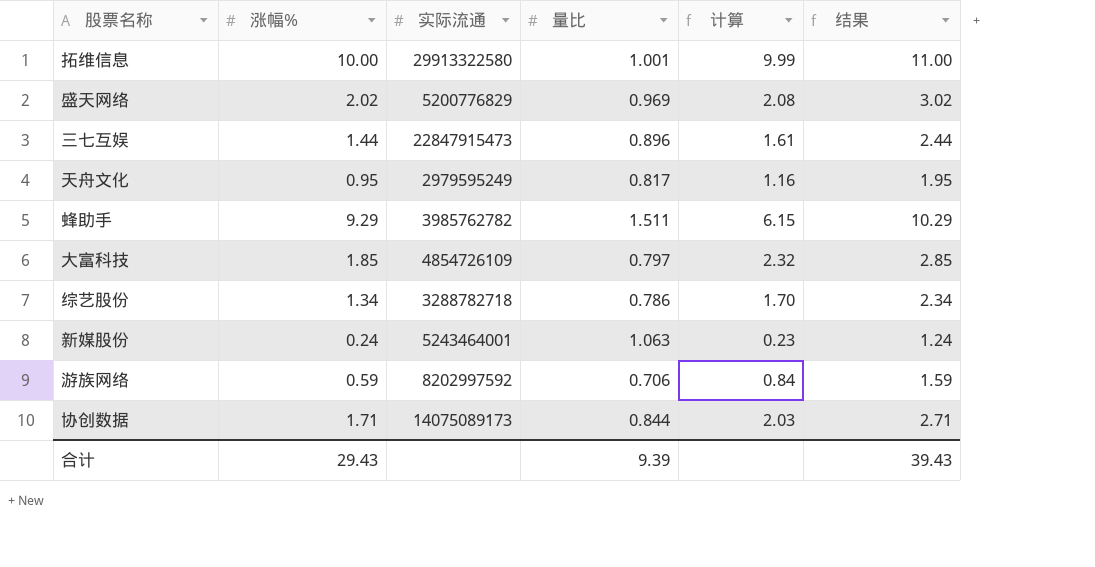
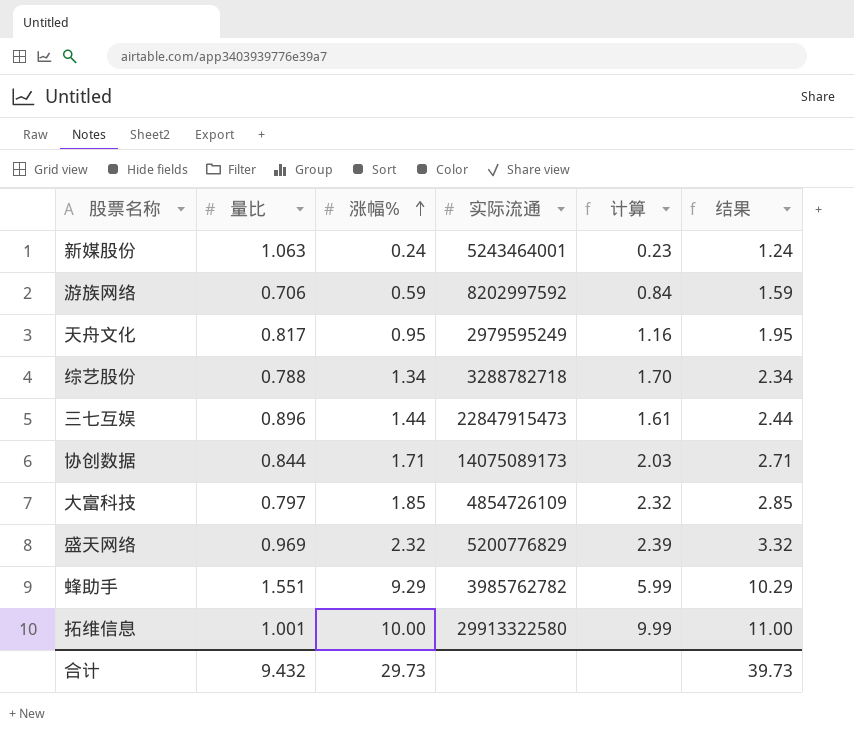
row order: none -> 涨幅% ascending
column 量比 | position: 4 -> 2
综艺股份 | 量比: 0.786 -> 0.788
盛天网络 | 涨幅%: 2.02 -> 2.32
盛天网络 | 计算: 2.08 -> 2.39
盛天网络 | 结果: 3.02 -> 3.32
蜂助手 | 量比: 1.511 -> 1.551
蜂助手 | 计算: 6.15 -> 5.99
合计 | 量比: 9.39 -> 9.432
合计 | 涨幅%: 29.43 -> 29.73
合计 | 结果: 39.43 -> 39.73

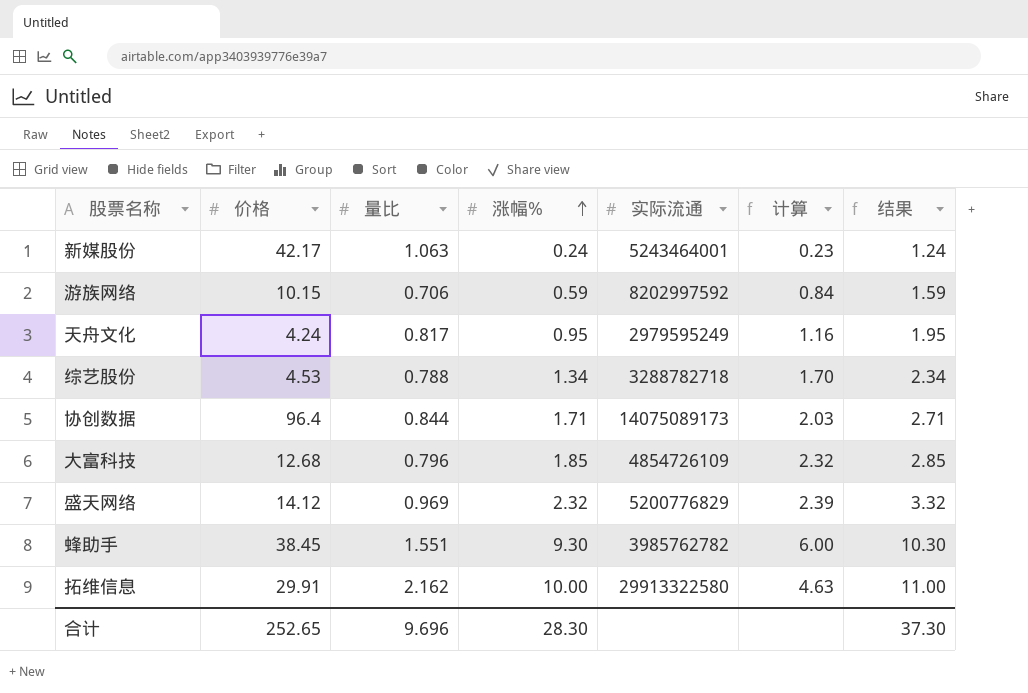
column 价格 | position: none -> 2
row 三七互娱: 0.896 | 1.44 | 22847915473 | 1.61 | 2.44 -> none
大富科技 | 量比: 0.797 -> 0.796
蜂助手 | 涨幅%: 9.29 -> 9.30
蜂助手 | 计算: 5.99 -> 6.00
蜂助手 | 结果: 10.29 -> 10.30
拓维信息 | 量比: 1.001 -> 2.162
拓维信息 | 计算: 9.99 -> 4.63
合计 | 量比: 9.432 -> 9.696
合计 | 涨幅%: 29.73 -> 28.30
合计 | 结果: 39.73 -> 37.30

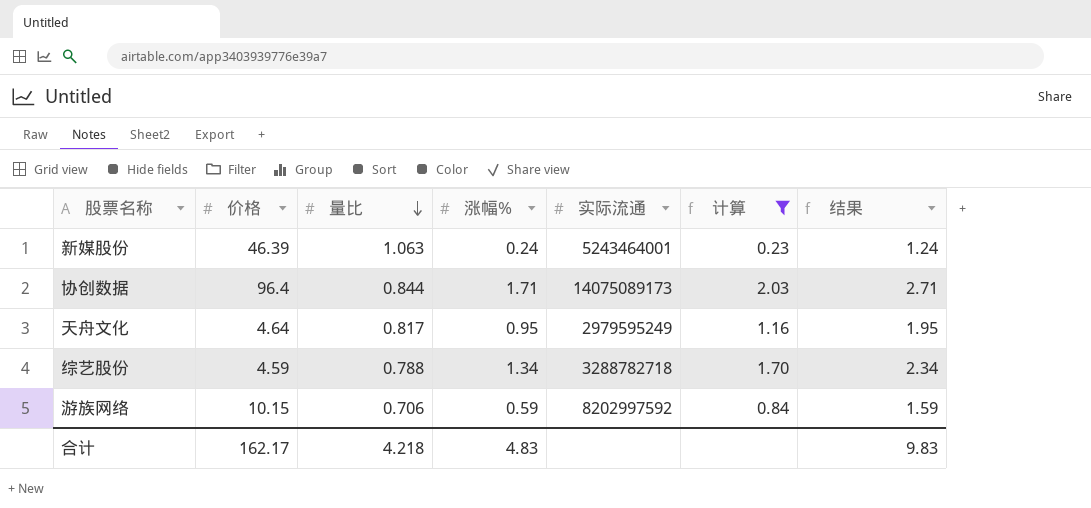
filter: none -> 计算 <= 2.03
row order: 涨幅% ascending -> 量比 descending
新媒股份 | 价格: 42.17 -> 46.39
天舟文化 | 价格: 4.24 -> 4.64
综艺股份 | 价格: 4.53 -> 4.59
合计 | 价格: 252.65 -> 162.17
合计 | 量比: 9.696 -> 4.218
合计 | 涨幅%: 28.30 -> 4.83
合计 | 结果: 37.30 -> 9.83

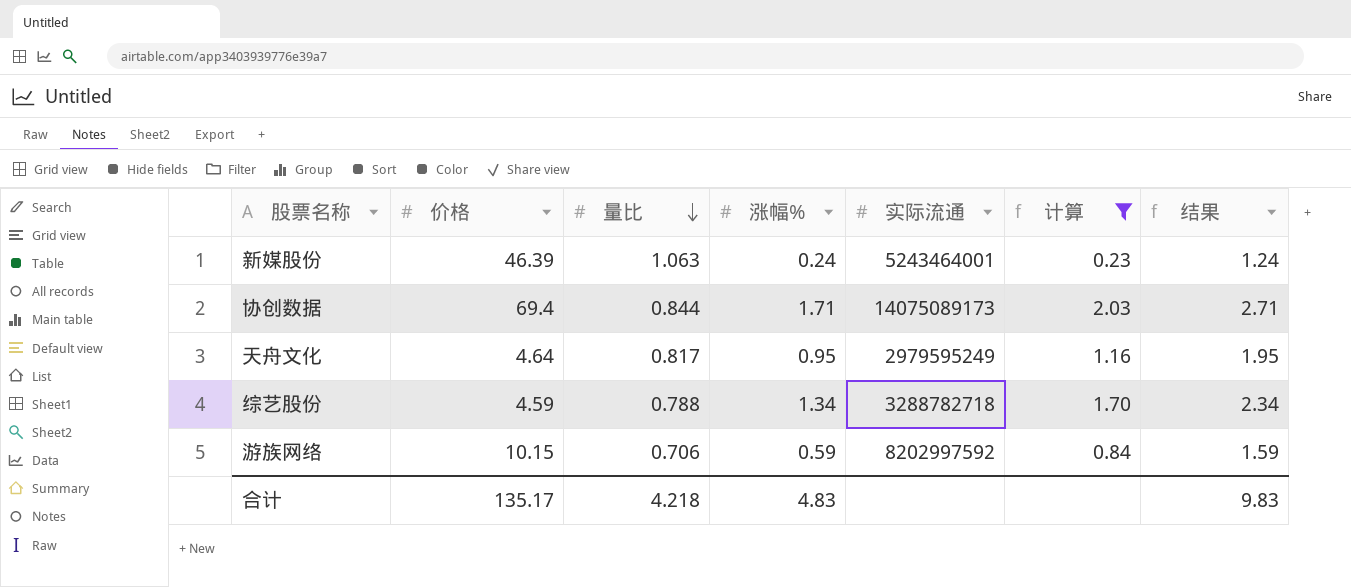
协创数据 | 价格: 96.4 -> 69.4
合计 | 价格: 162.17 -> 135.17

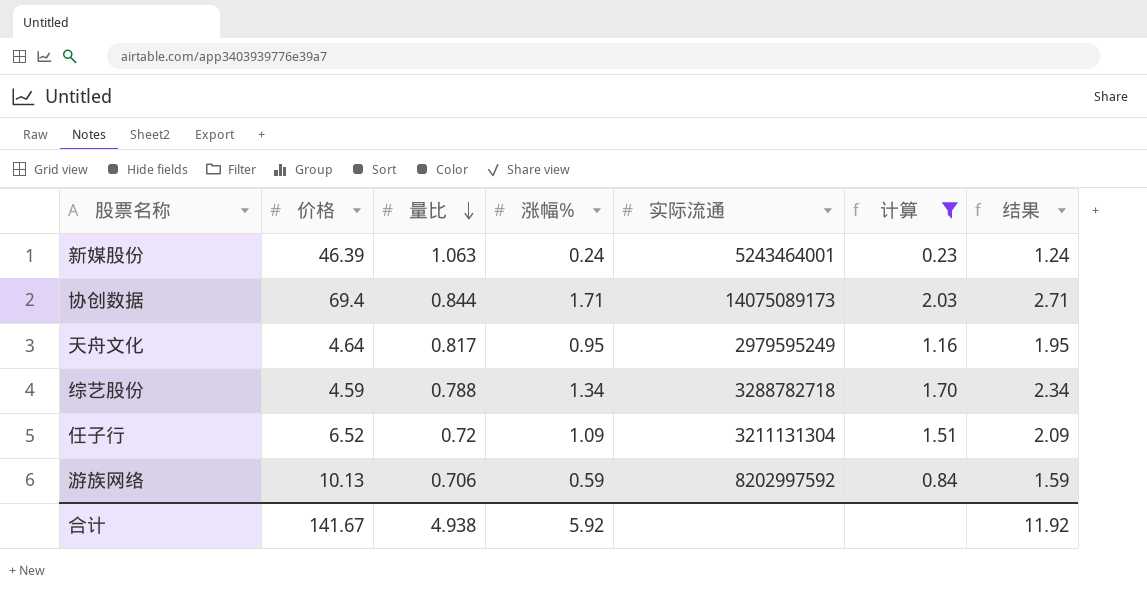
row 任子行: none -> 6.52 | 0.72 | 1.09 | 3211131304 | 1.51 | 2.09
游族网络 | 价格: 10.15 -> 10.13
合计 | 价格: 135.17 -> 141.67
合计 | 量比: 4.218 -> 4.938
合计 | 涨幅%: 4.83 -> 5.92
合计 | 结果: 9.83 -> 11.92

